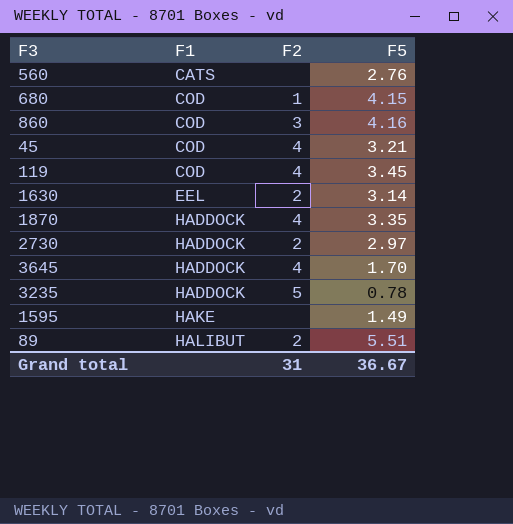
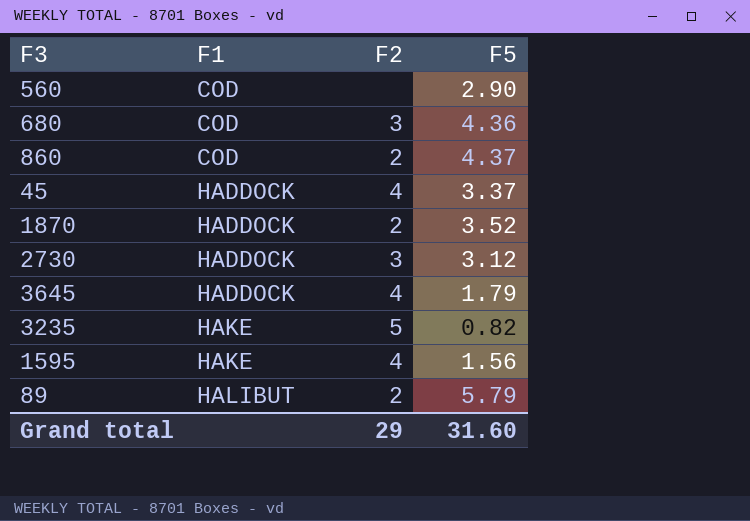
row 119: COD | 4 | 3.45 -> none
row 1630: EEL | 2 | 3.14 -> none
560 | F1: CATS -> COD
560 | F5: 2.76 -> 2.90
680 | F2: 1 -> 3
680 | F5: 4.15 -> 4.36
860 | F2: 3 -> 2
860 | F5: 4.16 -> 4.37
45 | F1: COD -> HADDOCK
45 | F5: 3.21 -> 3.37
1870 | F2: 4 -> 2
1870 | F5: 3.35 -> 3.52
2730 | F2: 2 -> 3
2730 | F5: 2.97 -> 3.12
3645 | F5: 1.70 -> 1.79
3235 | F1: HADDOCK -> HAKE
3235 | F5: 0.78 -> 0.82
1595 | F2: none -> 4
1595 | F5: 1.49 -> 1.56
89 | F5: 5.51 -> 5.79
Grand total | F2: 31 -> 29
Grand total | F5: 36.67 -> 31.60

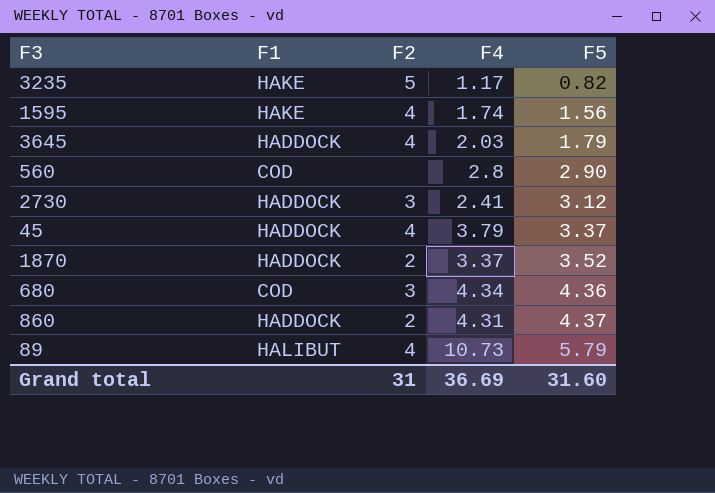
row order: F1 ascending -> F5 ascending
column F4 | position: none -> 4
860 | F1: COD -> HADDOCK
89 | F2: 2 -> 4
Grand total | F2: 29 -> 31

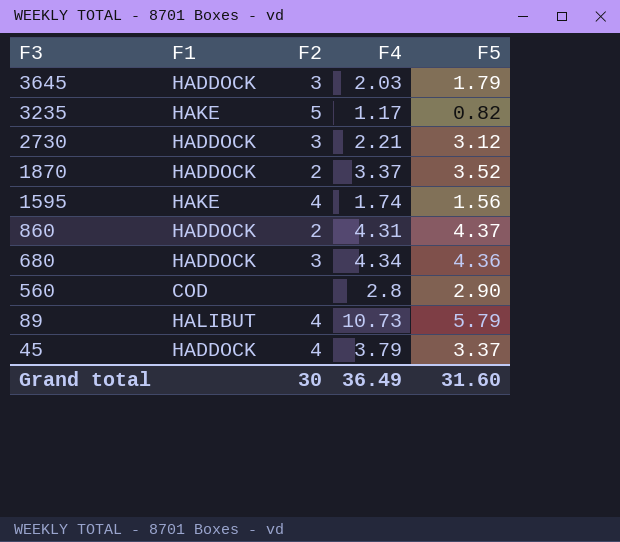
row order: F5 ascending -> F3 descending
3645 | F2: 4 -> 3
2730 | F4: 2.41 -> 2.21
680 | F1: COD -> HADDOCK
Grand total | F2: 31 -> 30
Grand total | F4: 36.69 -> 36.49

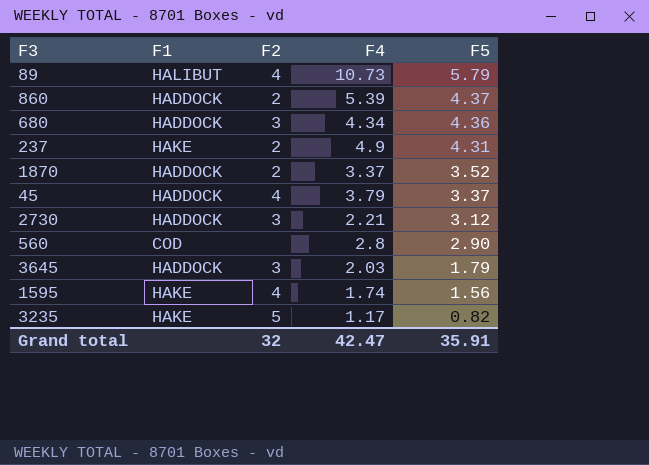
row order: F3 descending -> F5 descending
860 | F4: 4.31 -> 5.39
row 237: none -> HAKE | 2 | 4.9 | 4.31
Grand total | F2: 30 -> 32
Grand total | F4: 36.49 -> 42.47
Grand total | F5: 31.60 -> 35.91

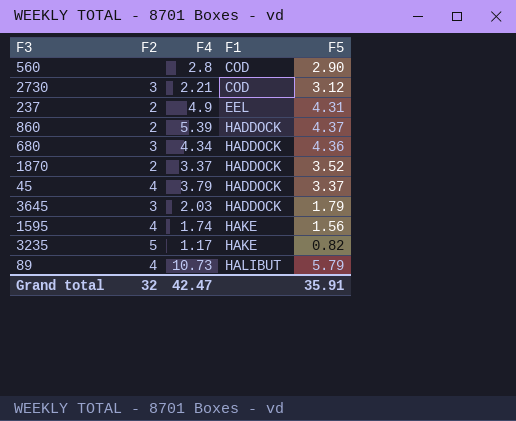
row order: F5 descending -> F1 ascending
column F1 | position: 2 -> 4
2730 | F1: HADDOCK -> COD
237 | F1: HAKE -> EEL

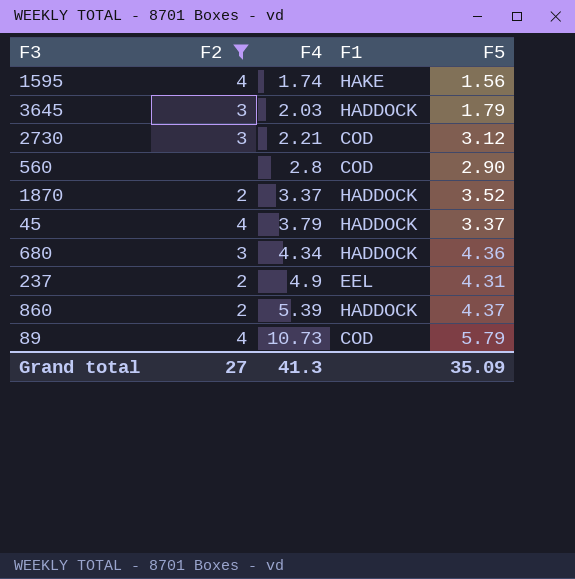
filter: none -> F2 != 5
row order: F1 ascending -> F4 ascending
89 | F1: HALIBUT -> COD
Grand total | F2: 32 -> 27
Grand total | F4: 42.47 -> 41.3
Grand total | F5: 35.91 -> 35.09

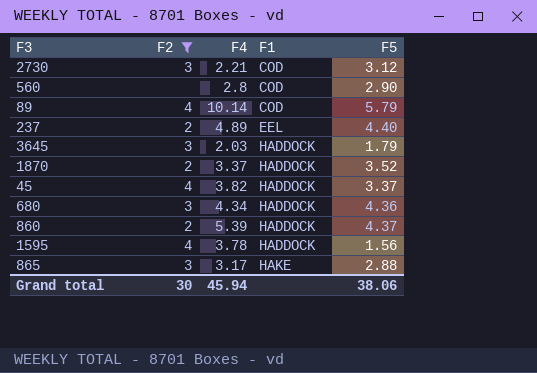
row order: F4 ascending -> F1 ascending
89 | F4: 10.73 -> 10.14
237 | F4: 4.9 -> 4.89
237 | F5: 4.31 -> 4.40
45 | F4: 3.79 -> 3.82
1595 | F4: 1.74 -> 3.78
1595 | F1: HAKE -> HADDOCK
row 865: none -> 3 | 3.17 | HAKE | 2.88
Grand total | F2: 27 -> 30
Grand total | F4: 41.3 -> 45.94
Grand total | F5: 35.09 -> 38.06

